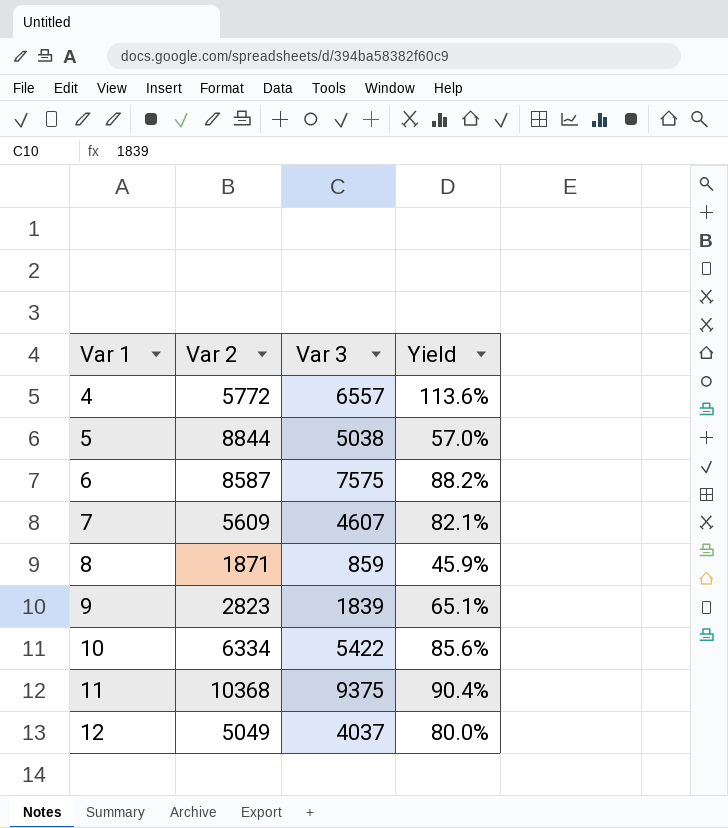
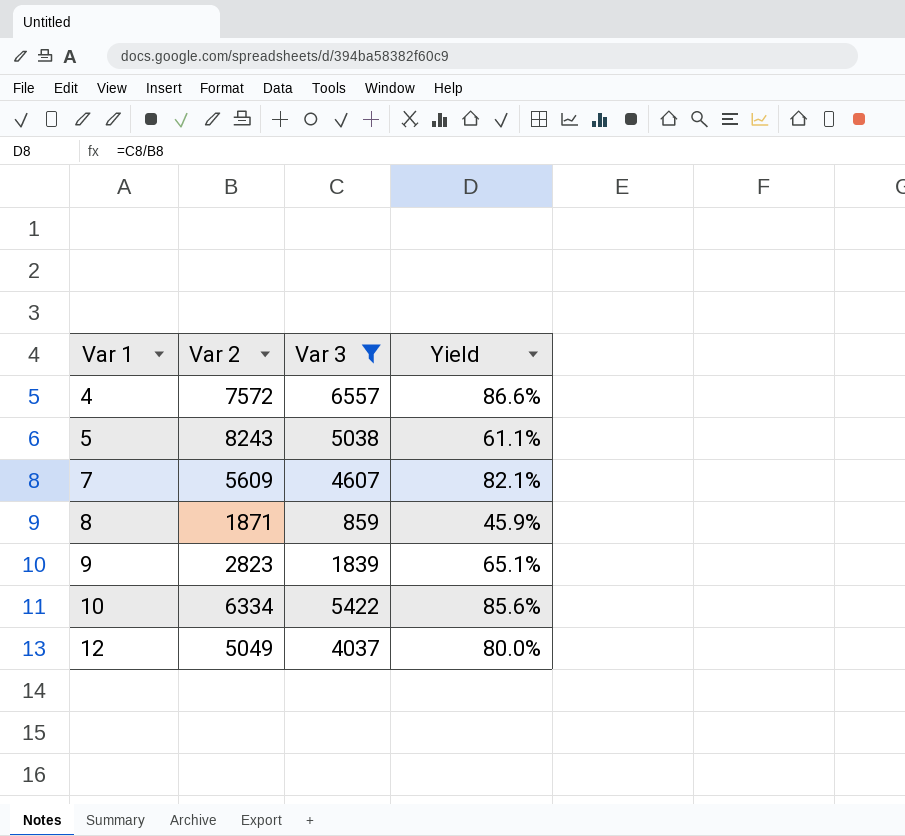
filter: none -> Var 3 <= 6557
4 | Var 2: 5772 -> 7572
4 | Yield: 113.6% -> 86.6%
5 | Var 2: 8844 -> 8243
5 | Yield: 57.0% -> 61.1%

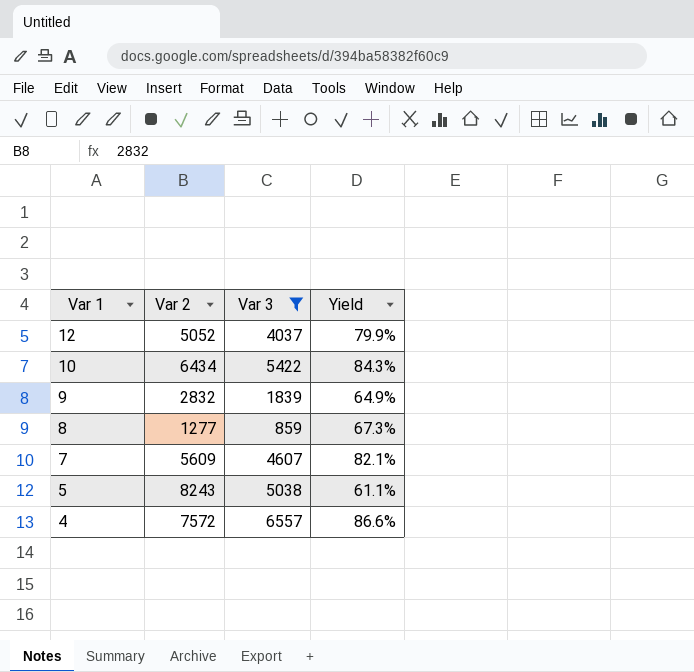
row order: Var 1 ascending -> Var 1 descending
12 | Var 2: 5049 -> 5052
12 | Yield: 80.0% -> 79.9%
10 | Var 2: 6334 -> 6434
10 | Yield: 85.6% -> 84.3%
9 | Var 2: 2823 -> 2832
9 | Yield: 65.1% -> 64.9%
8 | Var 2: 1871 -> 1277
8 | Yield: 45.9% -> 67.3%

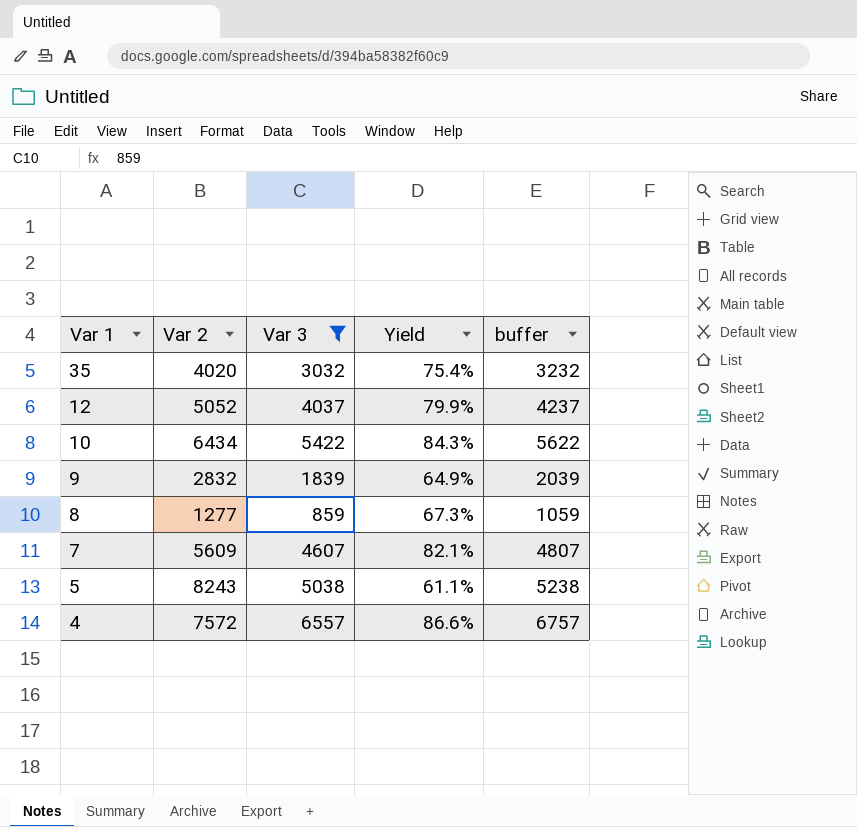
column buffer | formula: none -> [Var 3] + 200
row 35: none -> 4020 | 3032 | 75.4% | 3232

